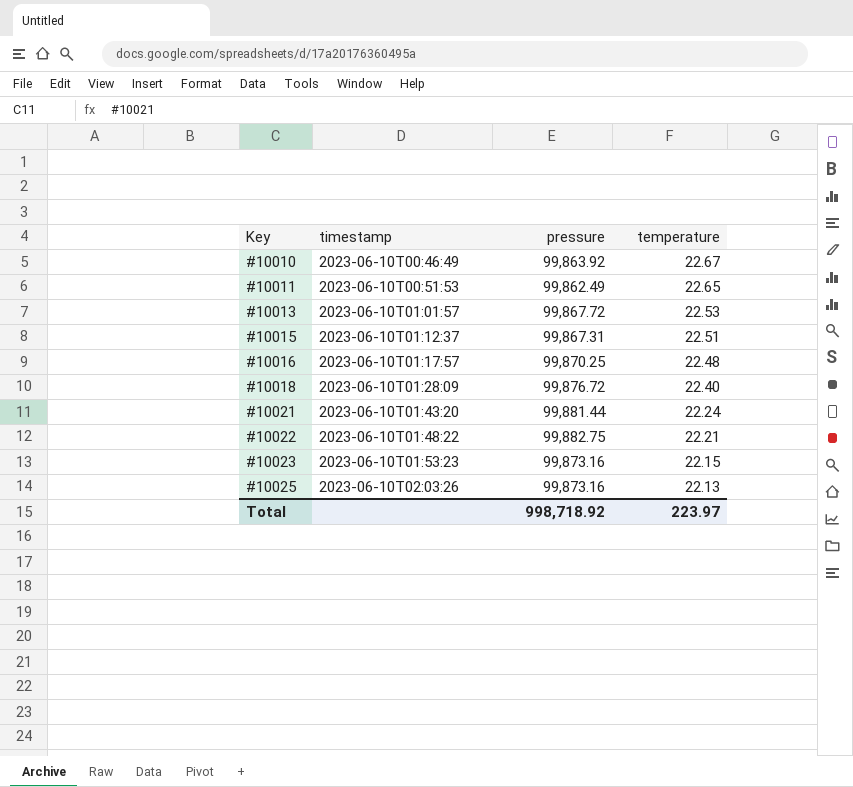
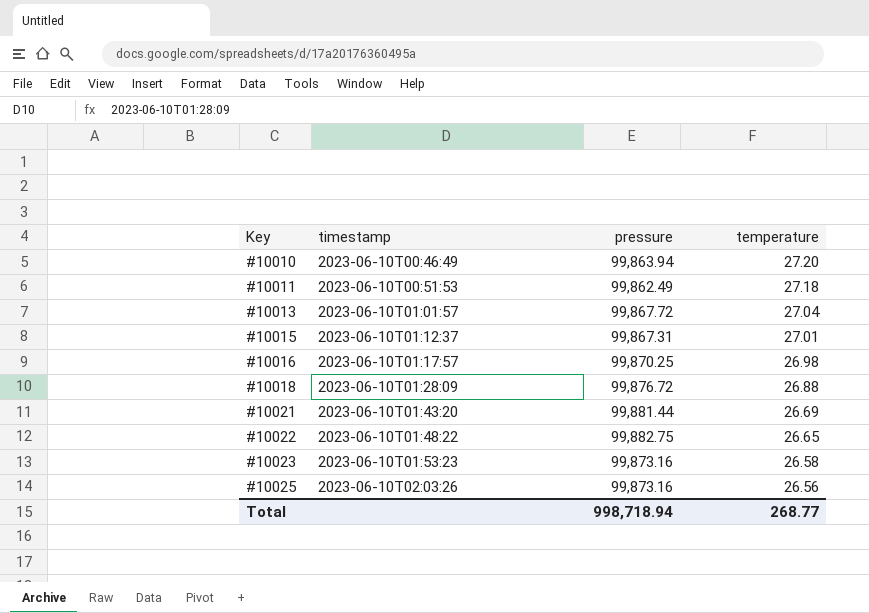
#10010 | pressure: 99,863.92 -> 99,863.94
#10010 | temperature: 22.67 -> 27.20
#10011 | temperature: 22.65 -> 27.18
#10013 | temperature: 22.53 -> 27.04
#10015 | temperature: 22.51 -> 27.01
#10016 | temperature: 22.48 -> 26.98
#10018 | temperature: 22.40 -> 26.88
#10021 | temperature: 22.24 -> 26.69
#10022 | temperature: 22.21 -> 26.65
#10023 | temperature: 22.15 -> 26.58
#10025 | temperature: 22.13 -> 26.56
Total | pressure: 998,718.92 -> 998,718.94
Total | temperature: 223.97 -> 268.77

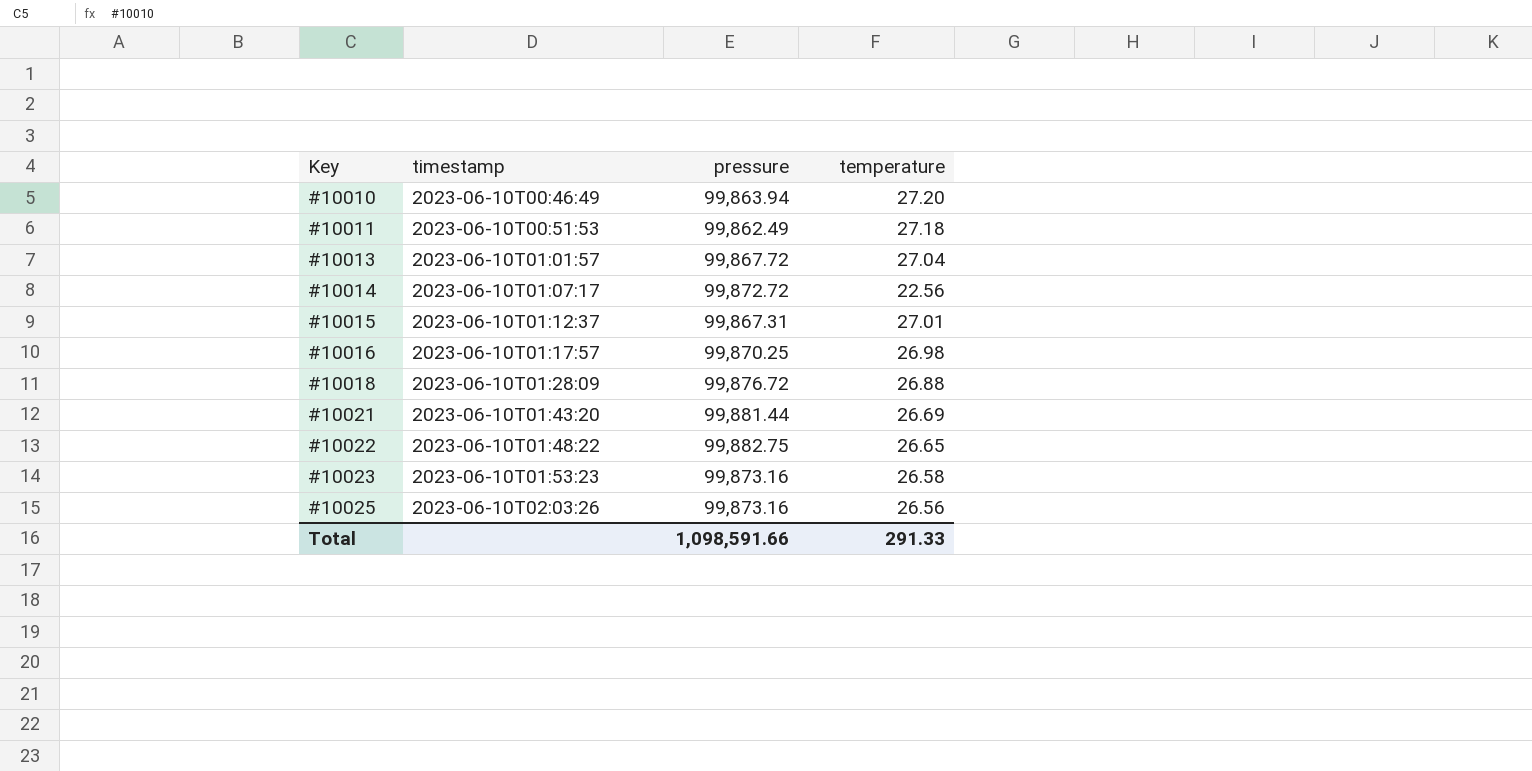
row #10014: none -> 2023-06-10T01:07:17 | 99,872.72 | 22.56
Total | pressure: 998,718.94 -> 1,098,591.66
Total | temperature: 268.77 -> 291.33

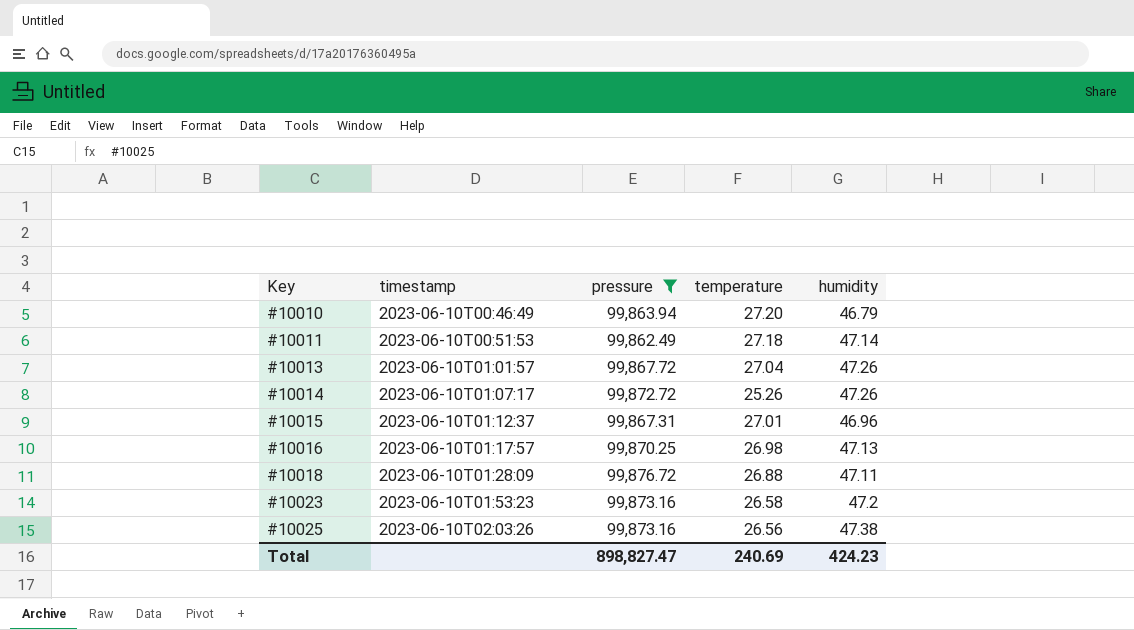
filter: none -> pressure <= 99,876.72
column humidity | position: none -> 5
#10014 | temperature: 22.56 -> 25.26
Total | pressure: 1,098,591.66 -> 898,827.47
Total | temperature: 291.33 -> 240.69

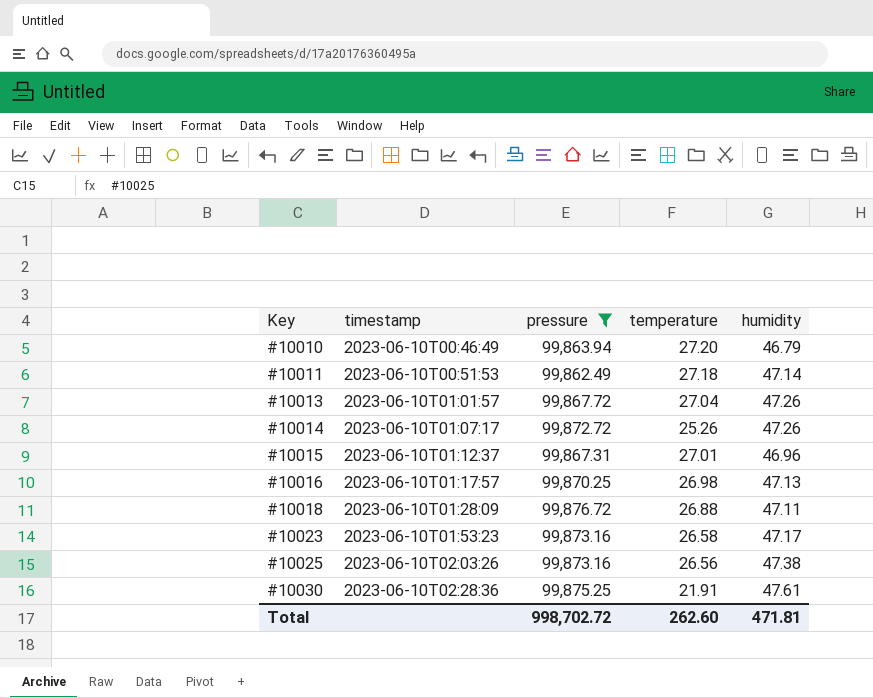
#10023 | humidity: 47.2 -> 47.17
row #10030: none -> 2023-06-10T02:28:36 | 99,875.25 | 21.91 | 47.61
Total | pressure: 898,827.47 -> 998,702.72
Total | temperature: 240.69 -> 262.60
Total | humidity: 424.23 -> 471.81

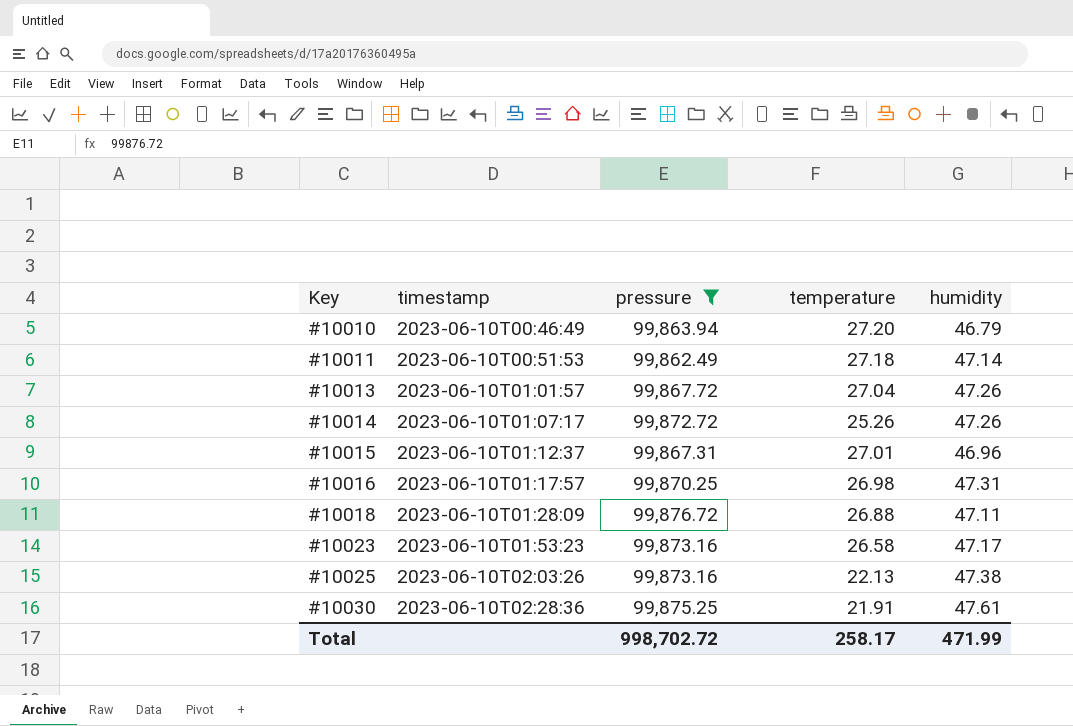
#10016 | humidity: 47.13 -> 47.31
#10025 | temperature: 26.56 -> 22.13
Total | temperature: 262.60 -> 258.17
Total | humidity: 471.81 -> 471.99

